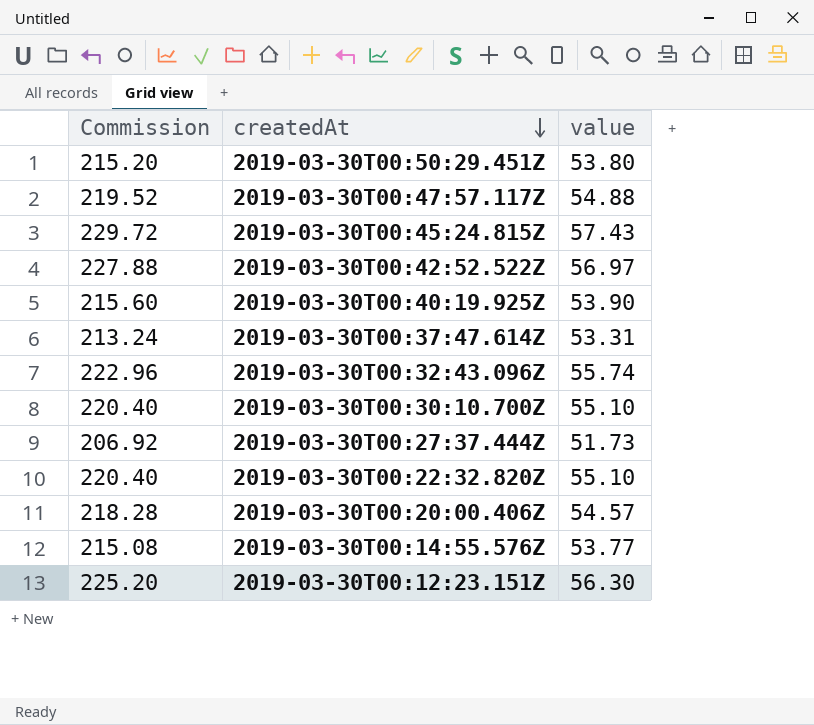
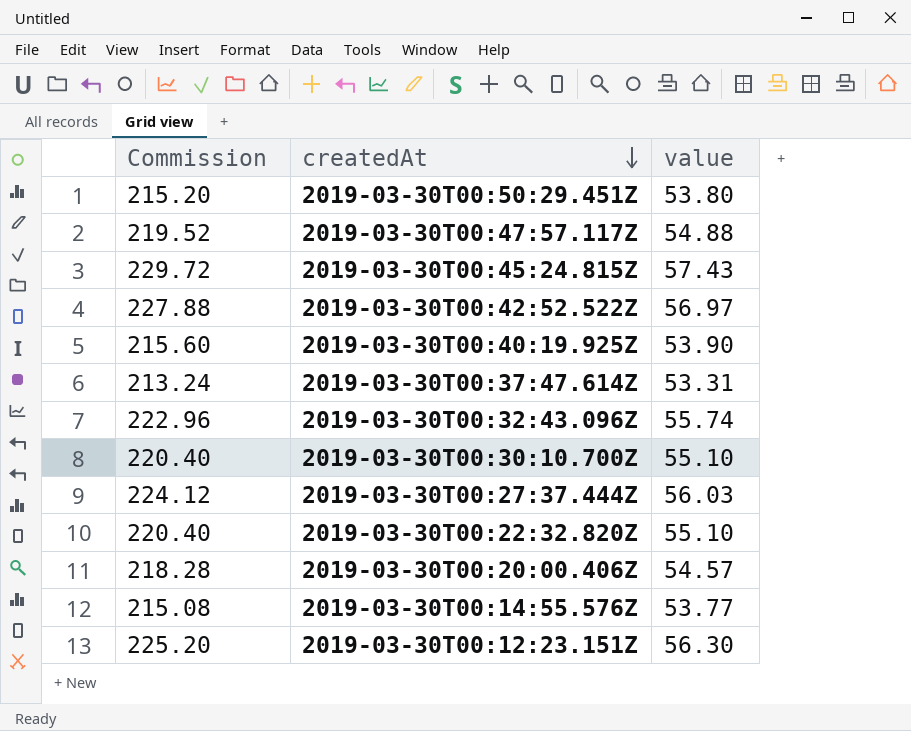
2019-03-30T00:27:37.444Z | Commission: 206.92 -> 224.12
2019-03-30T00:27:37.444Z | value: 51.73 -> 56.03

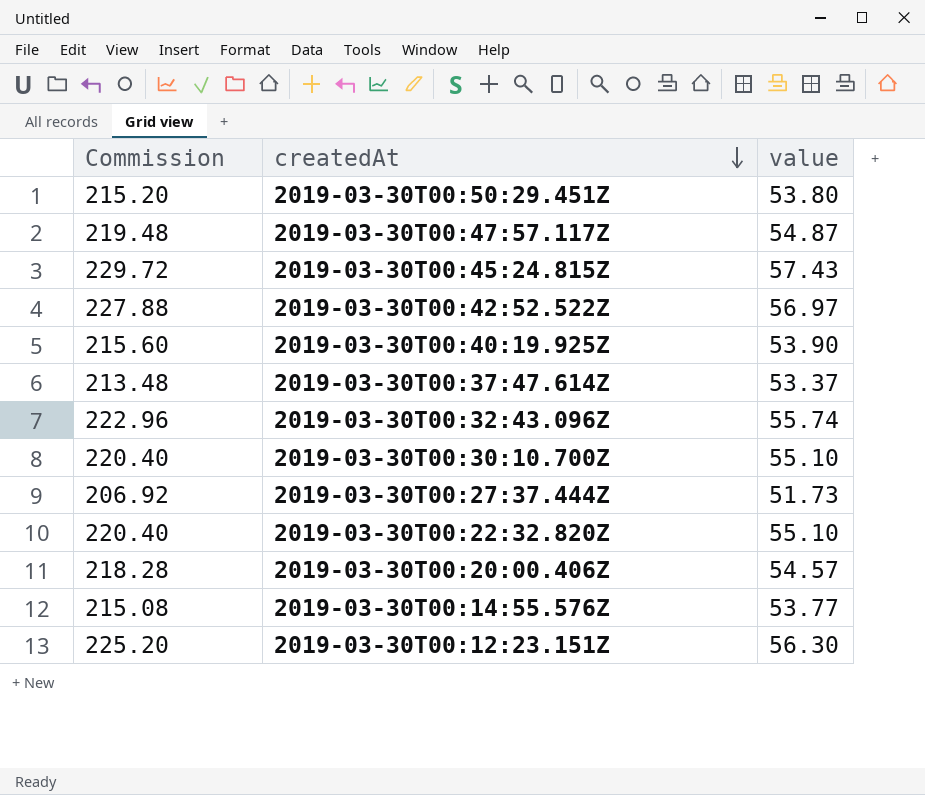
2019-03-30T00:47:57.117Z | Commission: 219.52 -> 219.48
2019-03-30T00:47:57.117Z | value: 54.88 -> 54.87
2019-03-30T00:37:47.614Z | Commission: 213.24 -> 213.48
2019-03-30T00:37:47.614Z | value: 53.31 -> 53.37
2019-03-30T00:27:37.444Z | Commission: 224.12 -> 206.92
2019-03-30T00:27:37.444Z | value: 56.03 -> 51.73

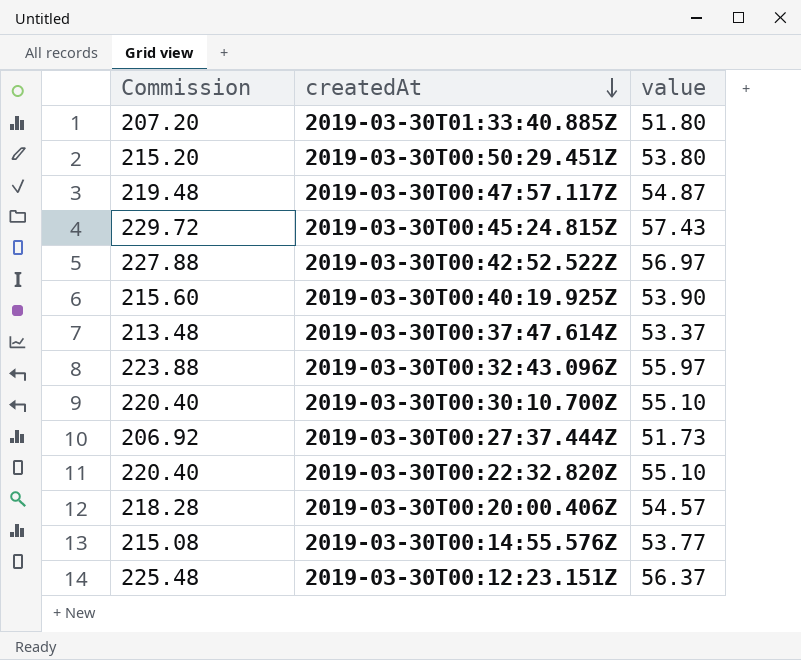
row 2019-03-30T01:33:40.885Z: none -> 207.20 | 51.80
2019-03-30T00:32:43.096Z | Commission: 222.96 -> 223.88
2019-03-30T00:32:43.096Z | value: 55.74 -> 55.97
2019-03-30T00:12:23.151Z | Commission: 225.20 -> 225.48
2019-03-30T00:12:23.151Z | value: 56.30 -> 56.37

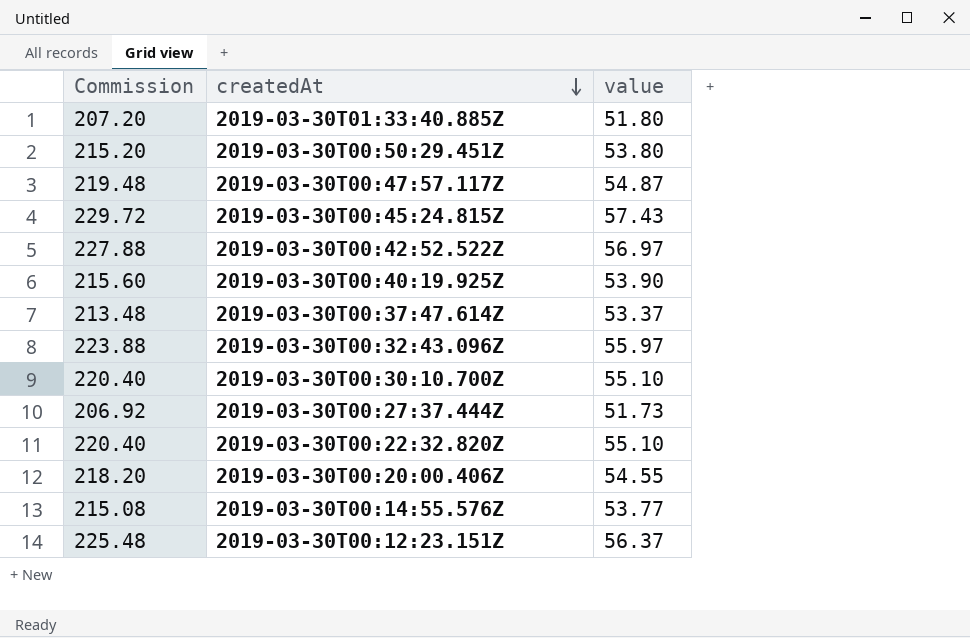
2019-03-30T00:20:00.406Z | Commission: 218.28 -> 218.20
2019-03-30T00:20:00.406Z | value: 54.57 -> 54.55

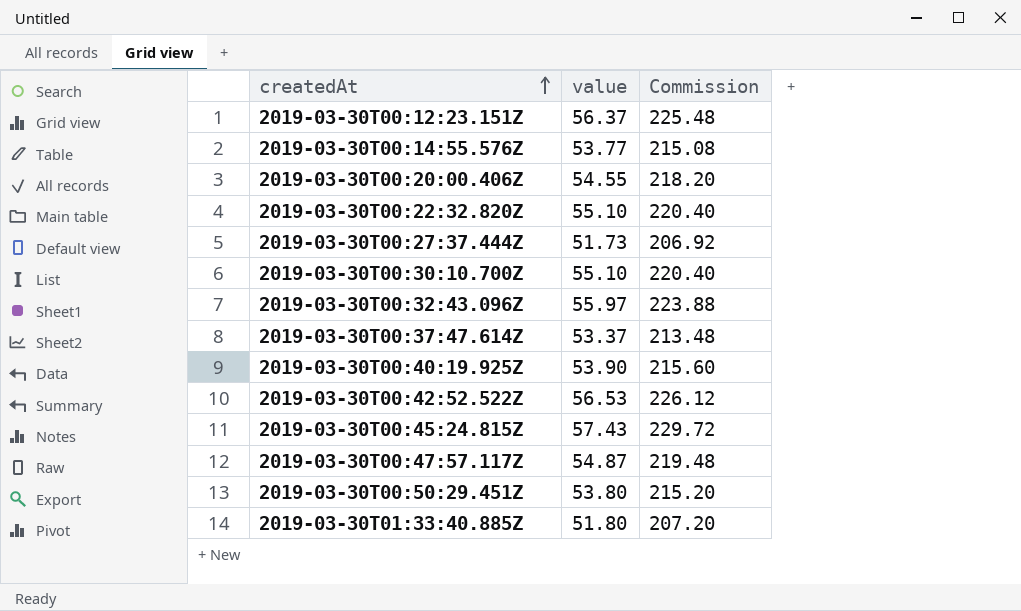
row order: createdAt descending -> createdAt ascending
column Commission | position: 1 -> 3
2019-03-30T00:42:52.522Z | value: 56.97 -> 56.53
2019-03-30T00:42:52.522Z | Commission: 227.88 -> 226.12

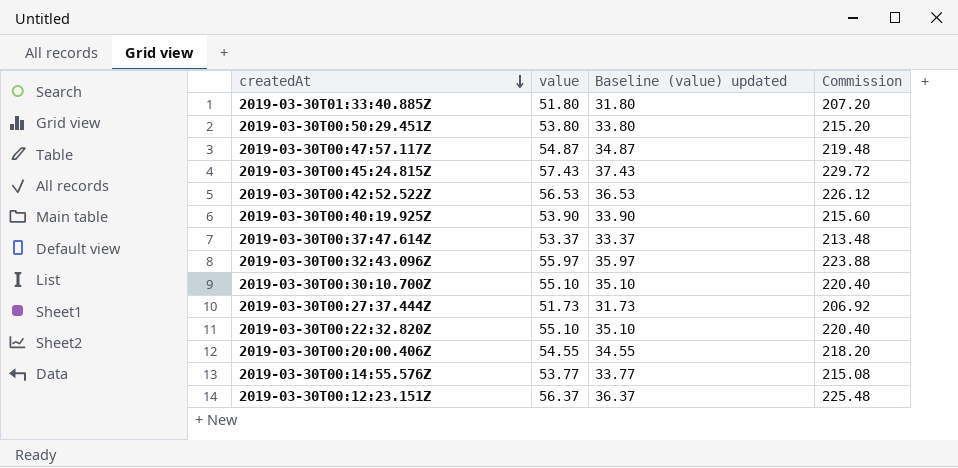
row order: createdAt ascending -> createdAt descending
column Baseline (value) updated | formula: none -> [value] - 20

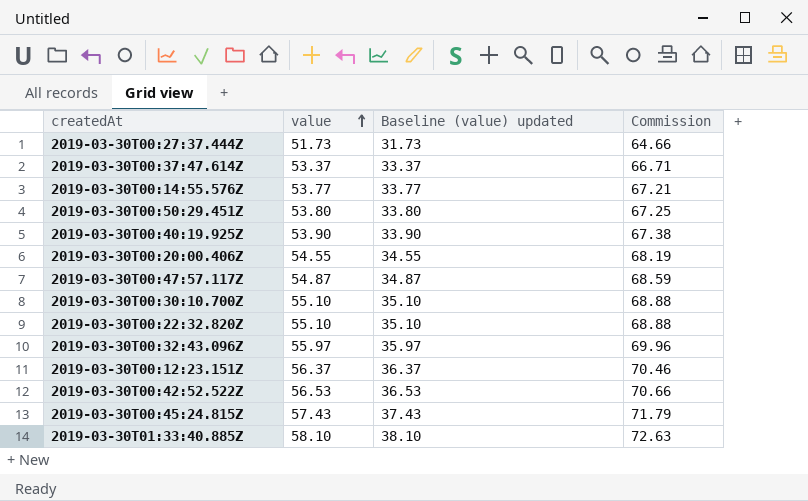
row order: createdAt descending -> value ascending
column Commission | formula: [value] * 4 -> [value] * 1.25
2019-03-30T01:33:40.885Z | value: 51.80 -> 58.10
2019-03-30T01:33:40.885Z | Baseline (value) updated: 31.80 -> 38.10

